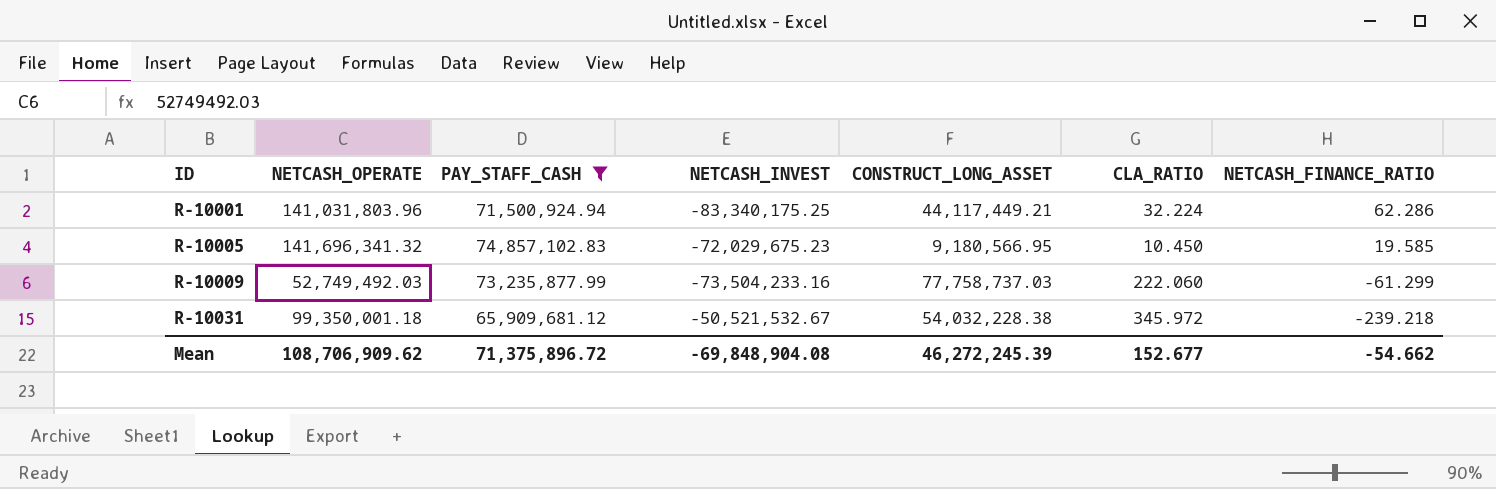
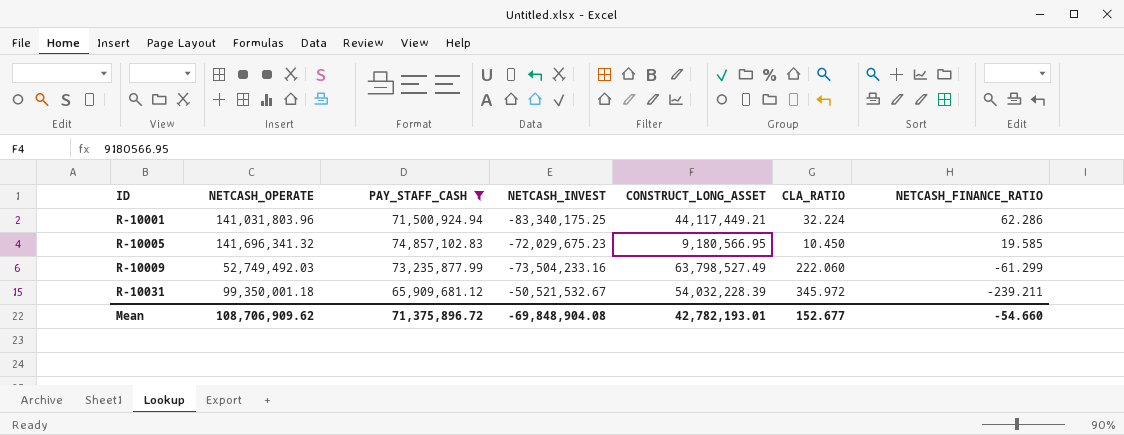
R-10009 | CONSTRUCT_LONG_ASSET: 77,758,737.03 -> 63,798,527.49
R-10031 | CONSTRUCT_LONG_ASSET: 54,032,228.38 -> 54,032,228.39
R-10031 | NETCASH_FINANCE_RATIO: -239.218 -> -239.211
Mean | CONSTRUCT_LONG_ASSET: 46,272,245.39 -> 42,782,193.01
Mean | NETCASH_FINANCE_RATIO: -54.662 -> -54.660

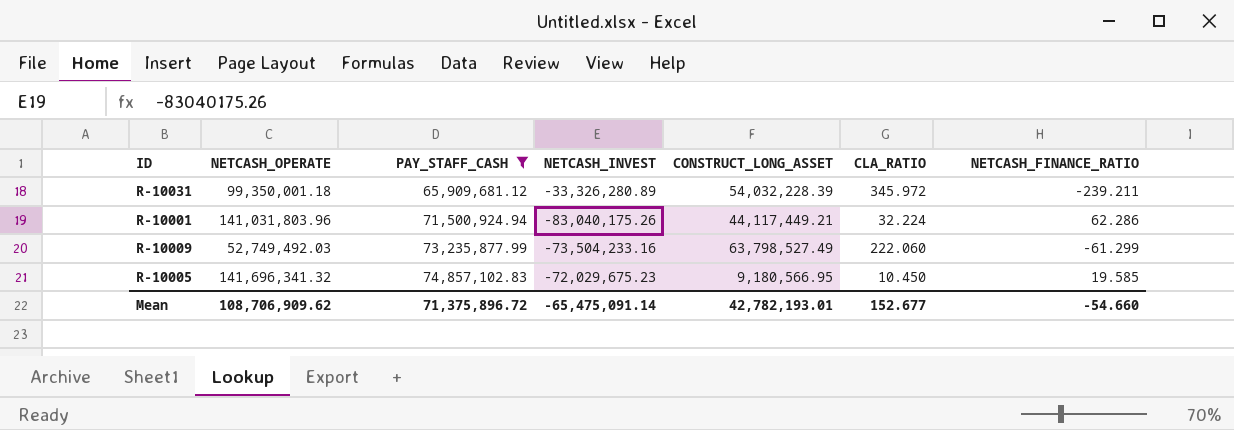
row order: ID ascending -> PAY_STAFF_CASH ascending
R-10031 | NETCASH_INVEST: -50,521,532.67 -> -33,326,280.89
R-10001 | NETCASH_INVEST: -83,340,175.25 -> -83,040,175.26
Mean | NETCASH_INVEST: -69,848,904.08 -> -65,475,091.14

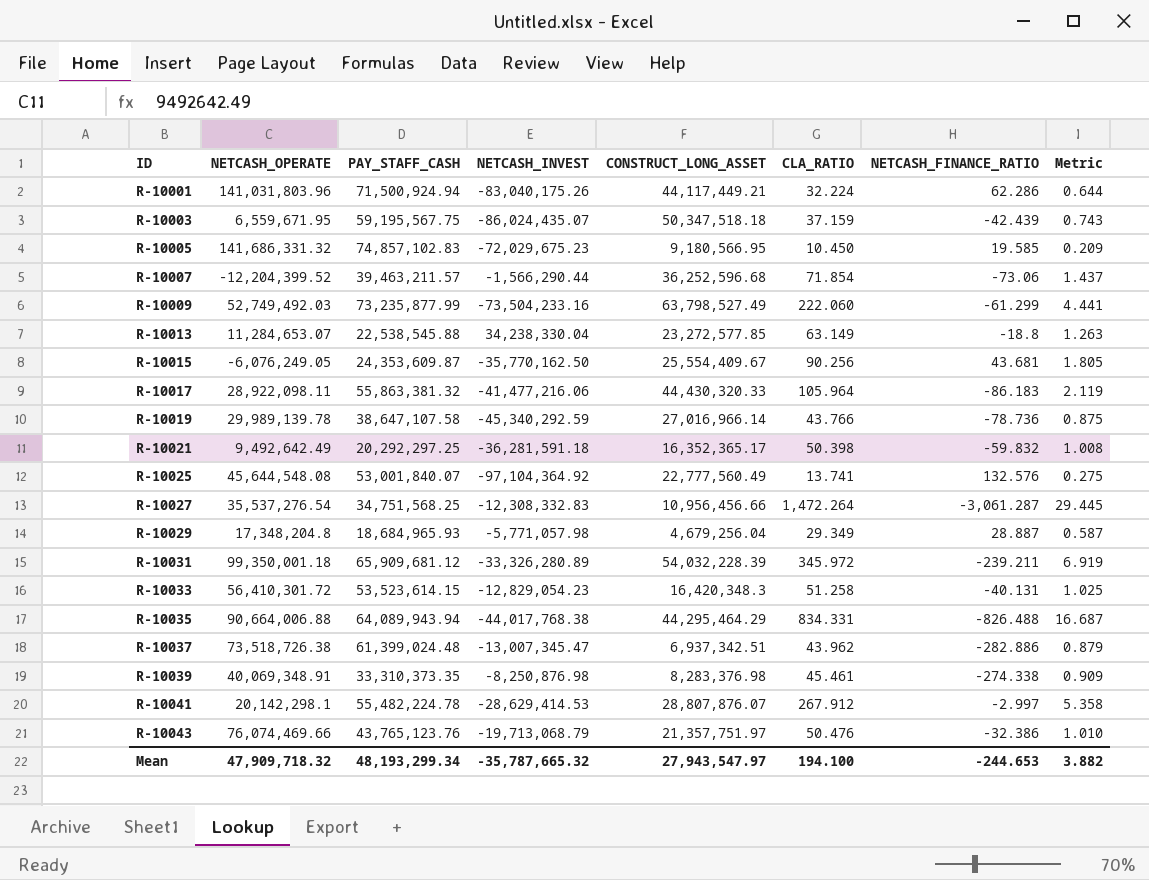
filter: PAY_STAFF_CASH >= 65,909,681.12 -> none
row order: PAY_STAFF_CASH ascending -> ID ascending
column Metric | formula: none -> [CLA_RATIO] * 0.02
R-10005 | NETCASH_OPERATE: 141,696,341.32 -> 141,686,331.32
Mean | NETCASH_OPERATE: 108,706,909.62 -> 47,909,718.32
Mean | PAY_STAFF_CASH: 71,375,896.72 -> 48,193,299.34
Mean | NETCASH_INVEST: -65,475,091.14 -> -35,787,665.32
Mean | CONSTRUCT_LONG_ASSET: 42,782,193.01 -> 27,943,547.97
Mean | CLA_RATIO: 152.677 -> 194.100
Mean | NETCASH_FINANCE_RATIO: -54.660 -> -244.653

